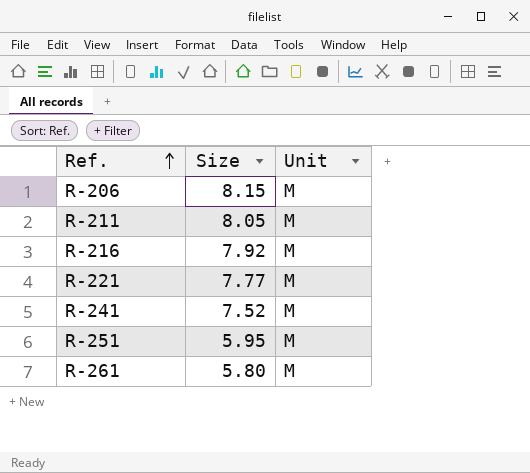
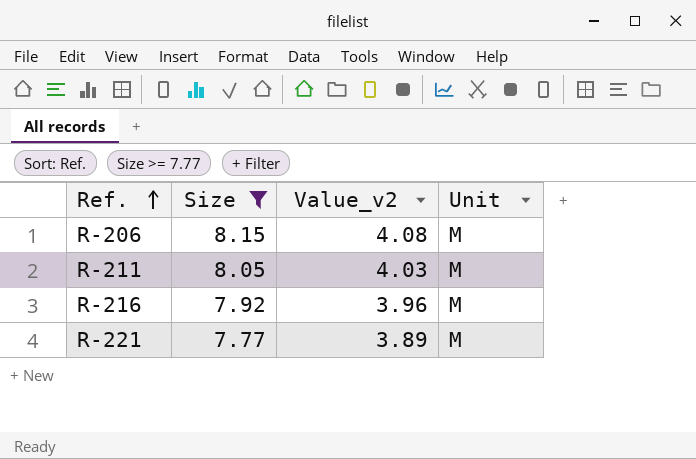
filter: none -> Size >= 7.77
column Value_v2 | formula: none -> [Size] * 0.5

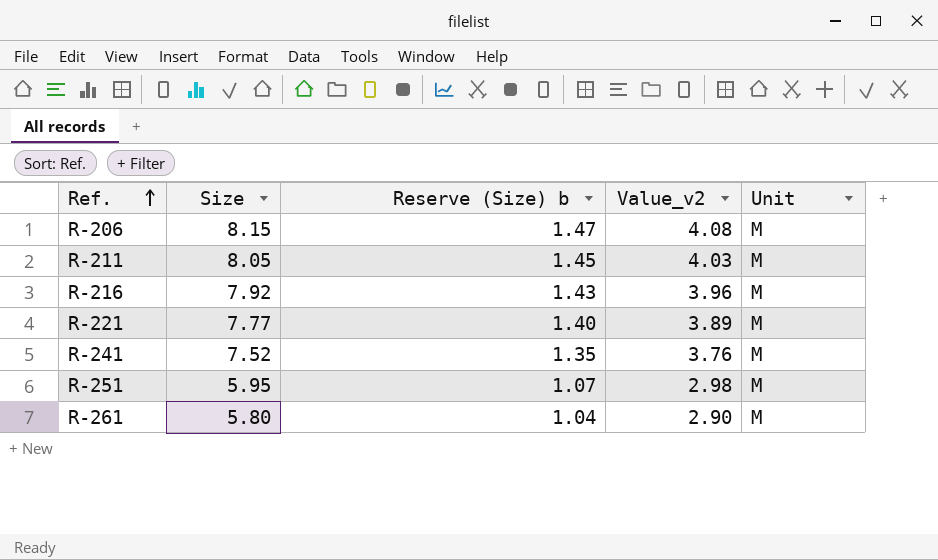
filter: Size >= 7.77 -> none
column Reserve (Size) b | formula: none -> [Size] * 0.18

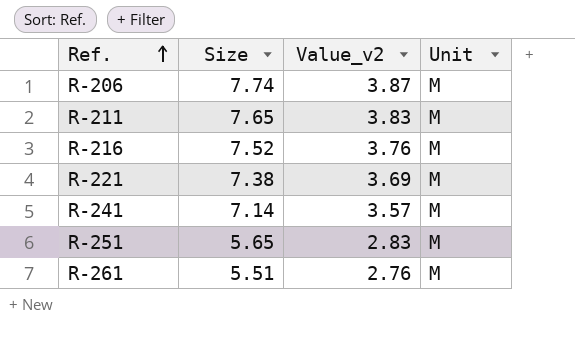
column Reserve (Size) b | formula: [Size] * 0.18 -> none
R-206 | Size: 8.15 -> 7.74
R-206 | Value_v2: 4.08 -> 3.87
R-211 | Size: 8.05 -> 7.65
R-211 | Value_v2: 4.03 -> 3.83
R-216 | Size: 7.92 -> 7.52
R-216 | Value_v2: 3.96 -> 3.76
R-221 | Size: 7.77 -> 7.38
R-221 | Value_v2: 3.89 -> 3.69
R-241 | Size: 7.52 -> 7.14
R-241 | Value_v2: 3.76 -> 3.57
R-251 | Size: 5.95 -> 5.65
R-251 | Value_v2: 2.98 -> 2.83
R-261 | Size: 5.80 -> 5.51
R-261 | Value_v2: 2.90 -> 2.76

